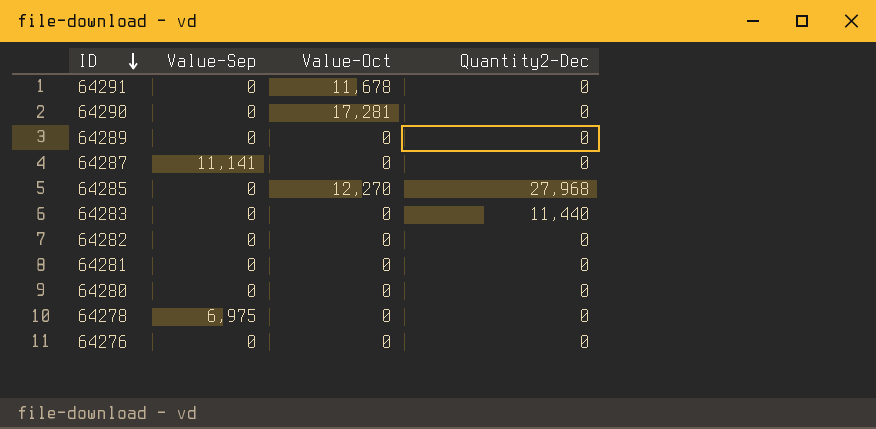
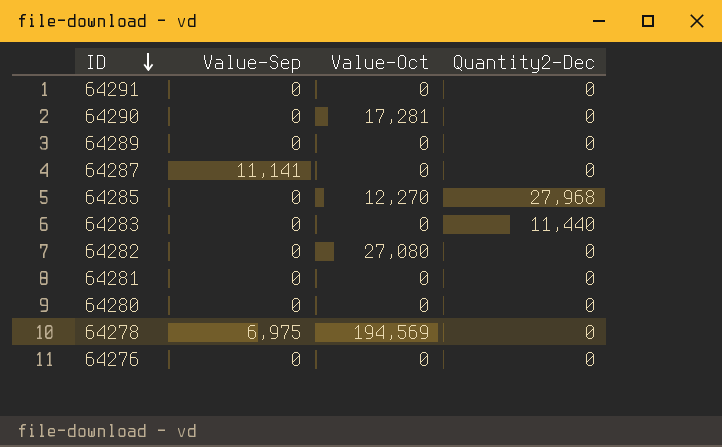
64291 | Value-Oct: 11,678 -> 0
64282 | Value-Oct: 0 -> 27,080
64278 | Value-Oct: 0 -> 194,569

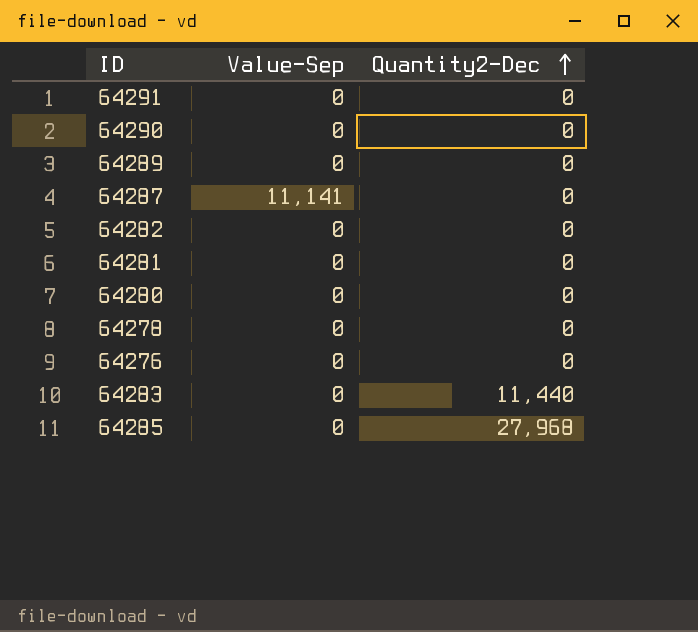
row order: ID descending -> Quantity2-Dec ascending
column Value-Oct | position: 3 -> none
64278 | Value-Sep: 6,975 -> 0

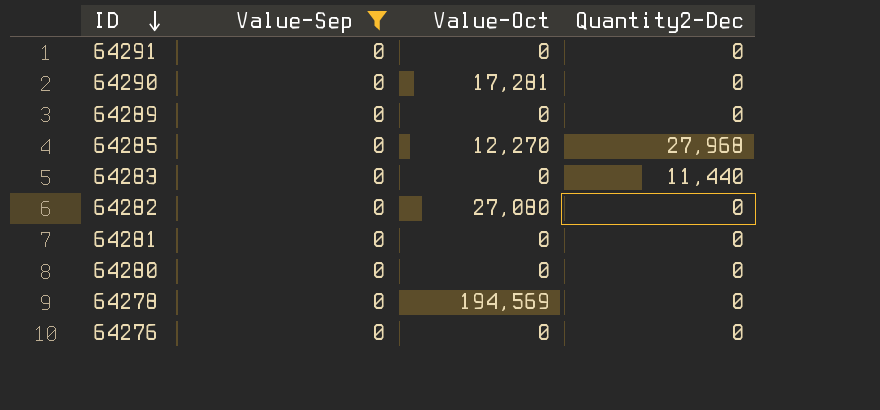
filter: none -> Value-Sep = 0
row order: Quantity2-Dec ascending -> ID descending
column Value-Oct | position: none -> 3

